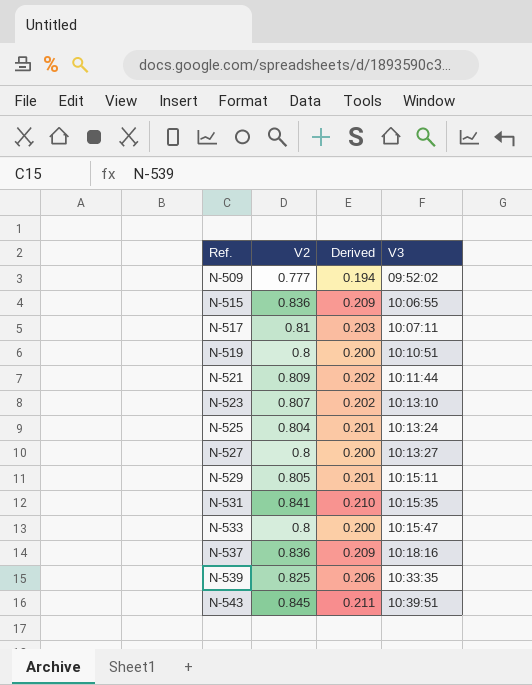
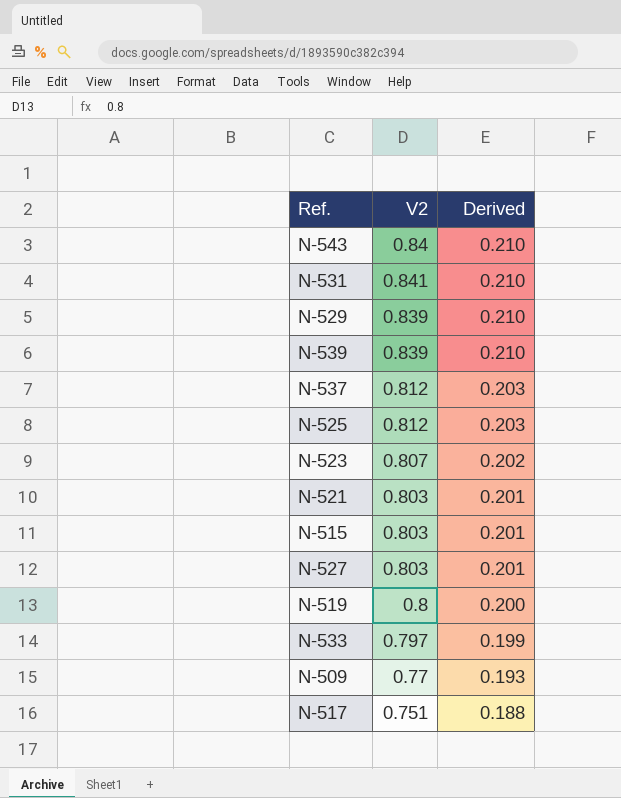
row order: Ref. ascending -> Derived descending
column V3 | position: 4 -> none
N-543 | V2: 0.845 -> 0.84
N-543 | Derived: 0.211 -> 0.210
N-529 | V2: 0.805 -> 0.839
N-529 | Derived: 0.201 -> 0.210
N-539 | V2: 0.825 -> 0.839
N-539 | Derived: 0.206 -> 0.210
N-537 | V2: 0.836 -> 0.812
N-537 | Derived: 0.209 -> 0.203
N-525 | V2: 0.804 -> 0.812
N-525 | Derived: 0.201 -> 0.203
N-521 | V2: 0.809 -> 0.803
N-521 | Derived: 0.202 -> 0.201
N-515 | V2: 0.836 -> 0.803
N-515 | Derived: 0.209 -> 0.201
N-527 | V2: 0.8 -> 0.803
N-527 | Derived: 0.200 -> 0.201
N-533 | V2: 0.8 -> 0.797
N-533 | Derived: 0.200 -> 0.199
N-509 | V2: 0.777 -> 0.77
N-509 | Derived: 0.194 -> 0.193
N-517 | V2: 0.81 -> 0.751
N-517 | Derived: 0.203 -> 0.188

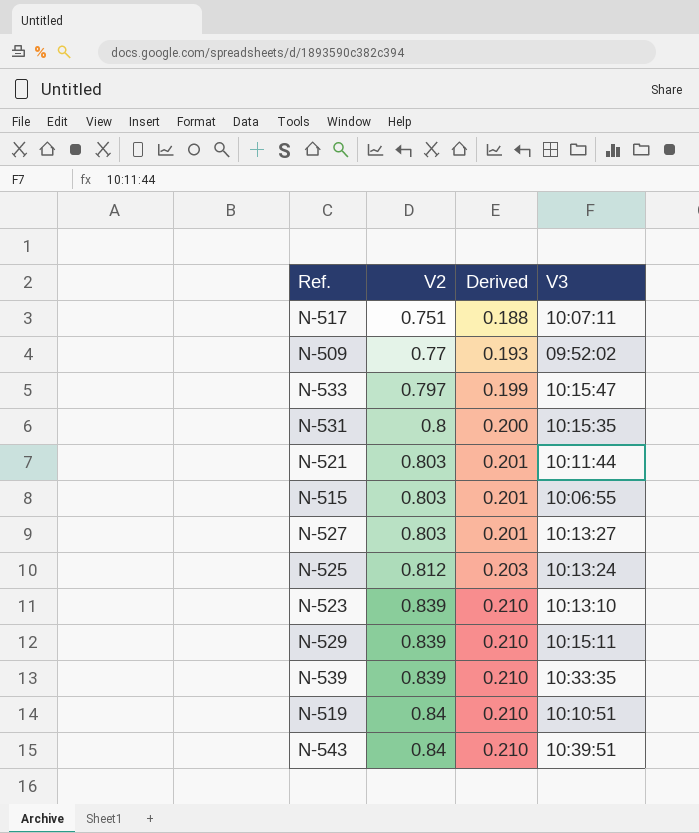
row order: Derived descending -> V2 ascending
column V3 | position: none -> 4
row N-537: 0.812 | 0.203 -> none
N-531 | V2: 0.841 -> 0.8
N-531 | Derived: 0.210 -> 0.200
N-523 | V2: 0.807 -> 0.839
N-523 | Derived: 0.202 -> 0.210
N-519 | V2: 0.8 -> 0.84
N-519 | Derived: 0.200 -> 0.210

